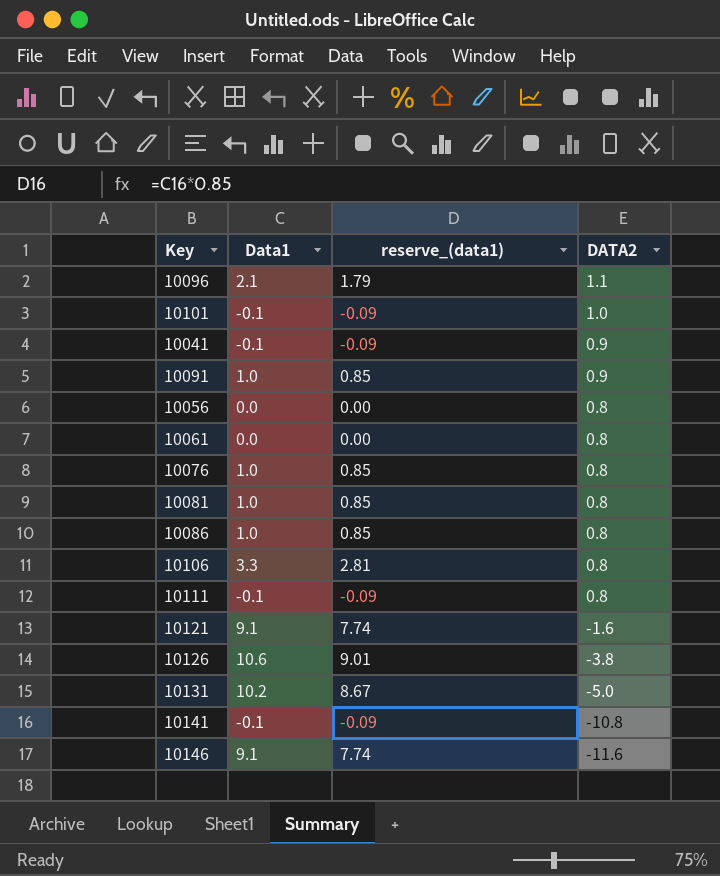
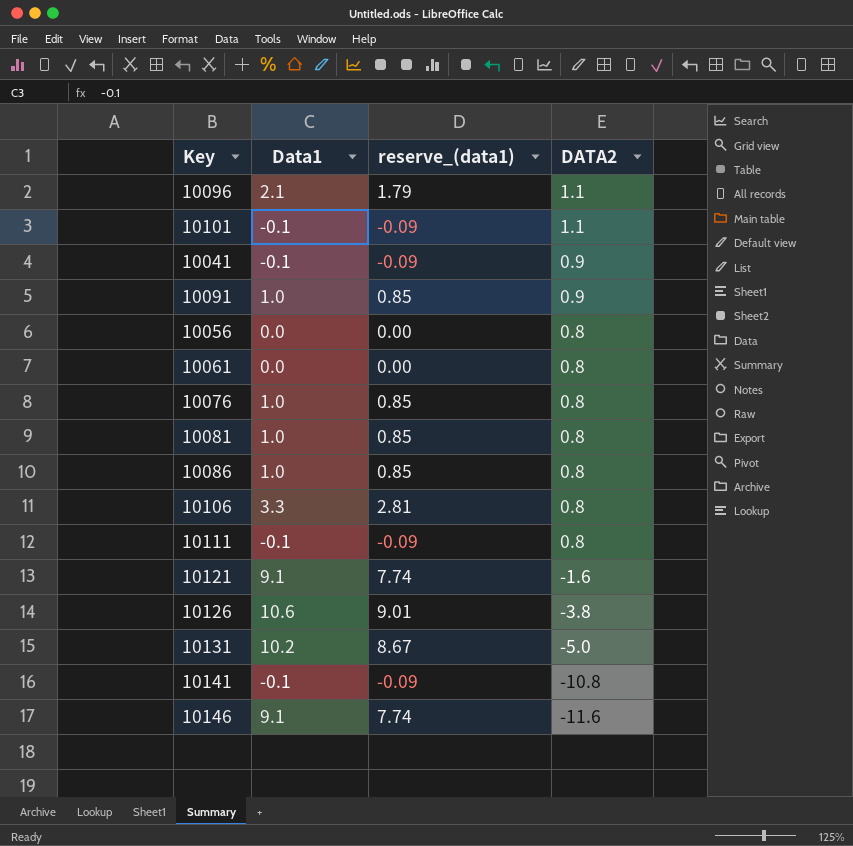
10101 | DATA2: 1.0 -> 1.1

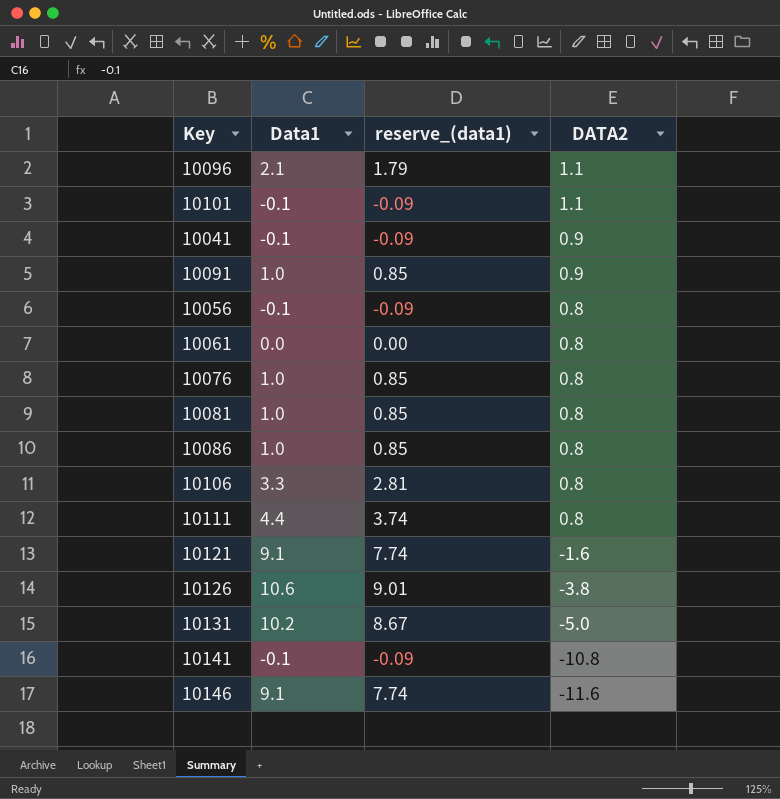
10056 | Data1: 0.0 -> -0.1
10056 | reserve_(data1): 0.00 -> -0.09
10111 | Data1: -0.1 -> 4.4
10111 | reserve_(data1): -0.09 -> 3.74

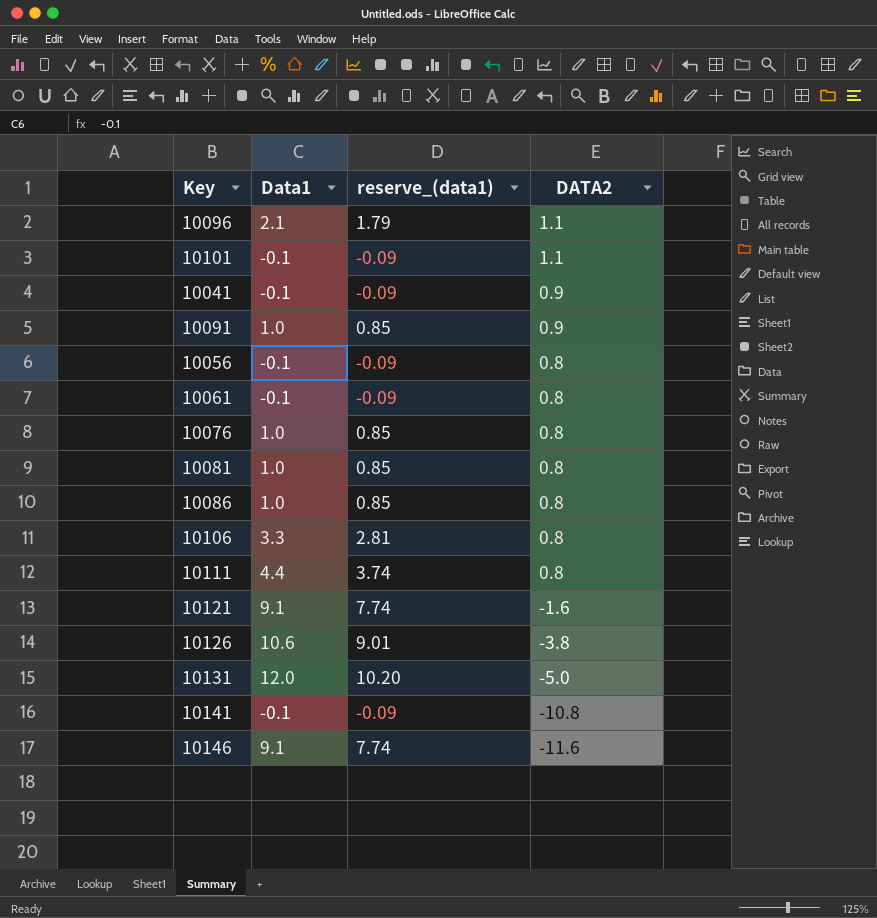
10061 | Data1: 0.0 -> -0.1
10061 | reserve_(data1): 0.00 -> -0.09
10131 | Data1: 10.2 -> 12.0
10131 | reserve_(data1): 8.67 -> 10.20

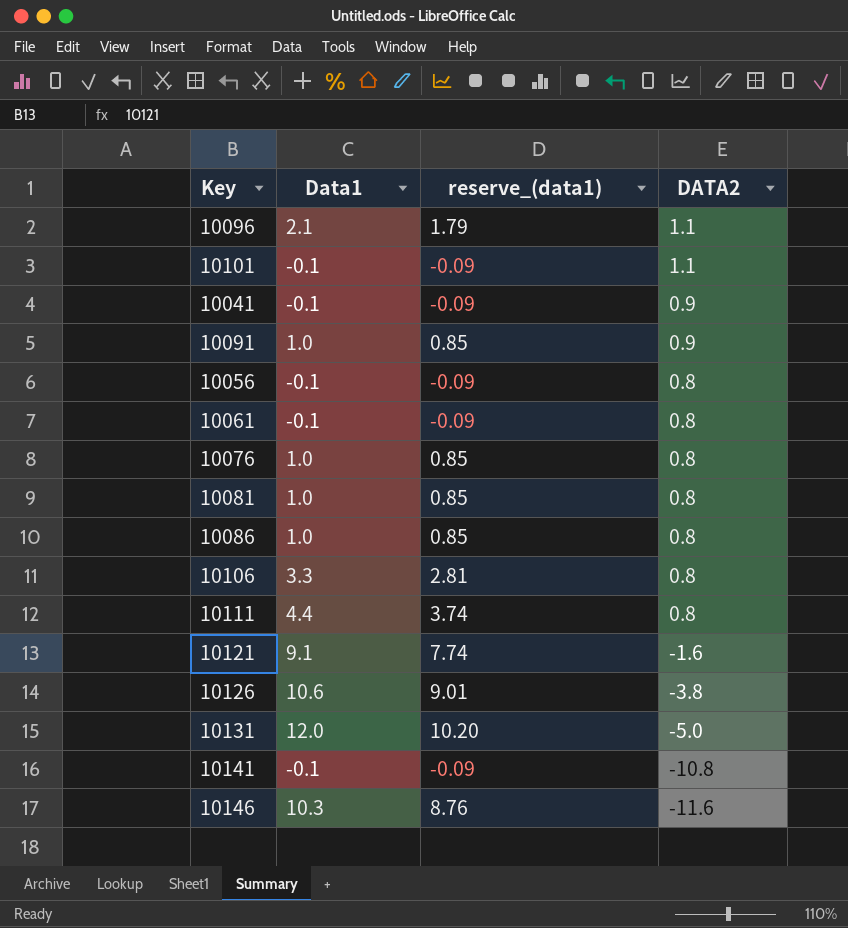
10146 | Data1: 9.1 -> 10.3
10146 | reserve_(data1): 7.74 -> 8.76

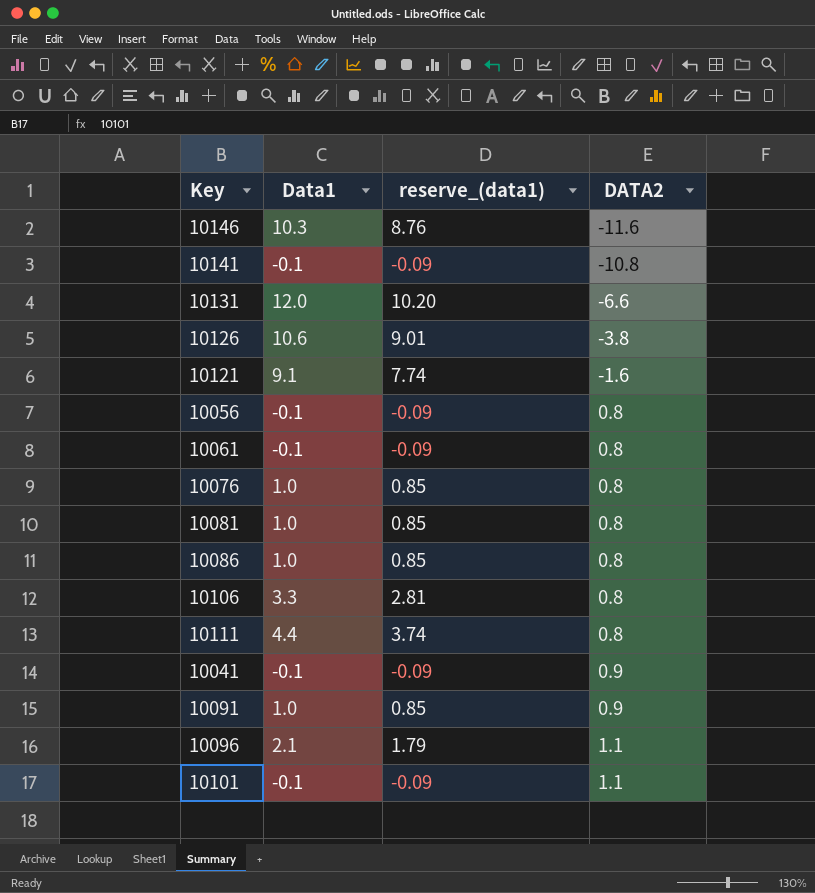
row order: DATA2 descending -> DATA2 ascending
10131 | DATA2: -5.0 -> -6.6

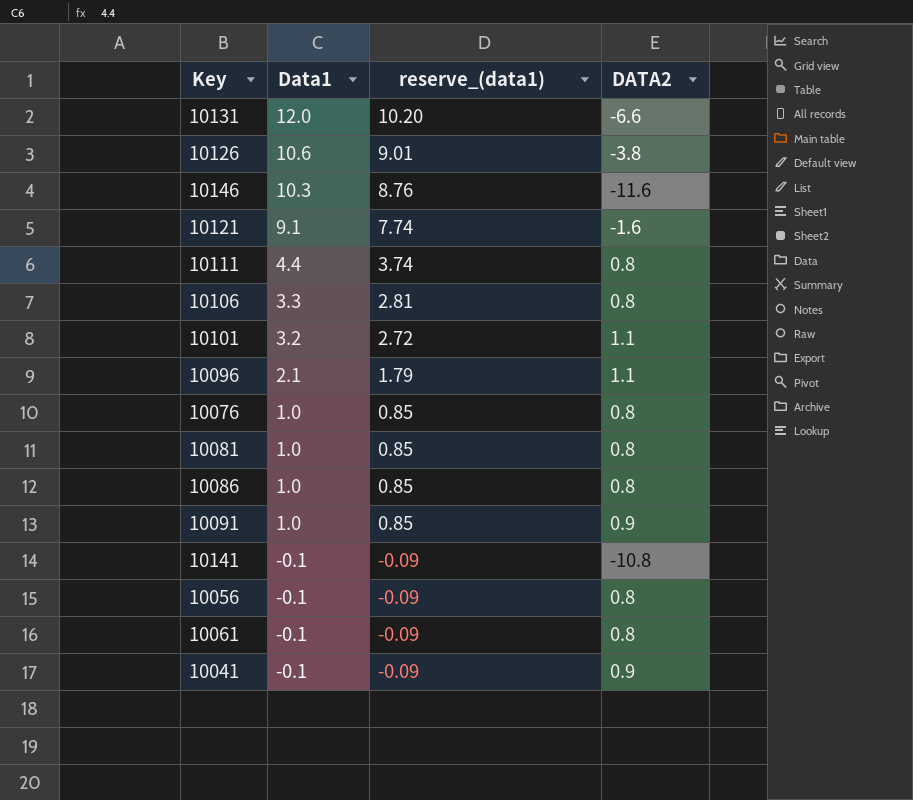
row order: DATA2 ascending -> Data1 descending
10101 | Data1: -0.1 -> 3.2
10101 | reserve_(data1): -0.09 -> 2.72

